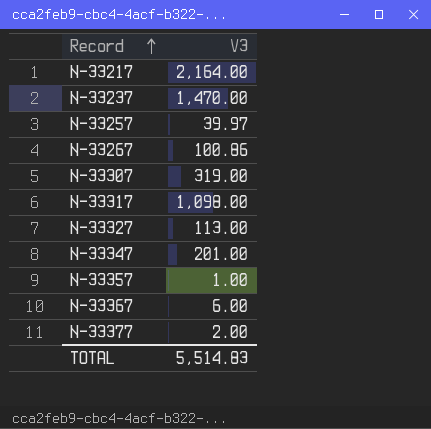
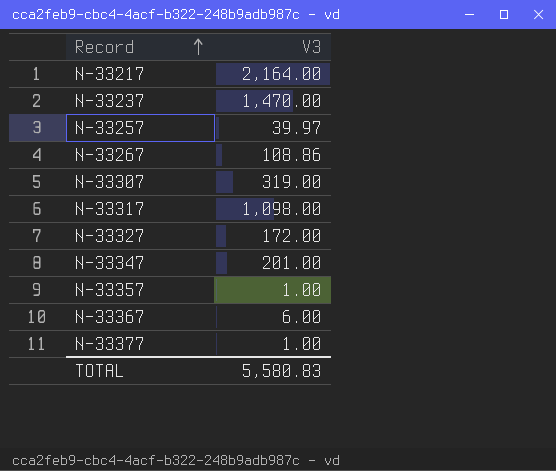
N-33267 | V3: 100.86 -> 108.86
N-33327 | V3: 113.00 -> 172.00
N-33377 | V3: 2.00 -> 1.00
TOTAL | V3: 5,514.83 -> 5,580.83

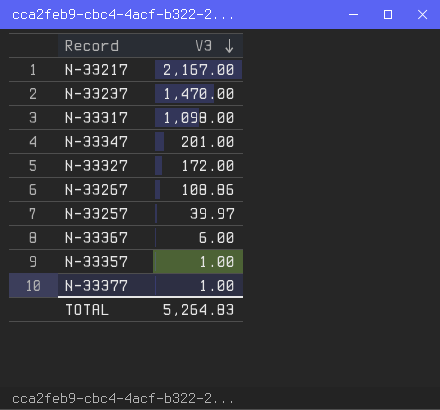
row order: Record ascending -> V3 descending
row N-33307: 319.00 -> none
N-33217 | V3: 2,164.00 -> 2,167.00
TOTAL | V3: 5,580.83 -> 5,264.83

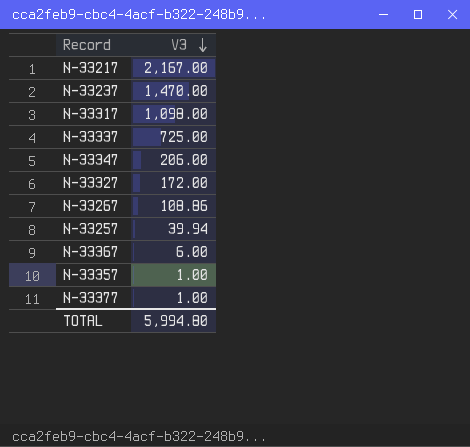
row N-33337: none -> 725.00
N-33347 | V3: 201.00 -> 206.00
N-33257 | V3: 39.97 -> 39.94
TOTAL | V3: 5,264.83 -> 5,994.80

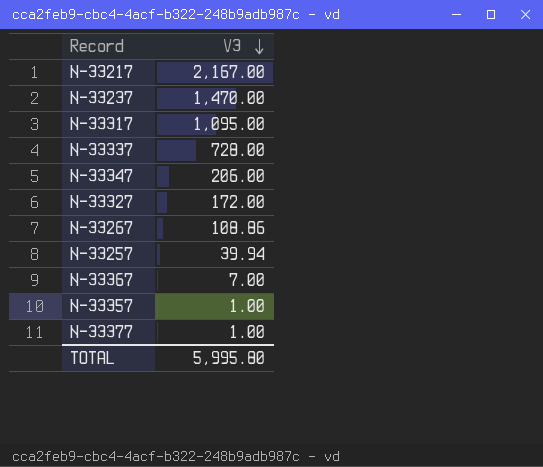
N-33317 | V3: 1,098.00 -> 1,095.00
N-33337 | V3: 725.00 -> 728.00
N-33367 | V3: 6.00 -> 7.00
TOTAL | V3: 5,994.80 -> 5,995.80

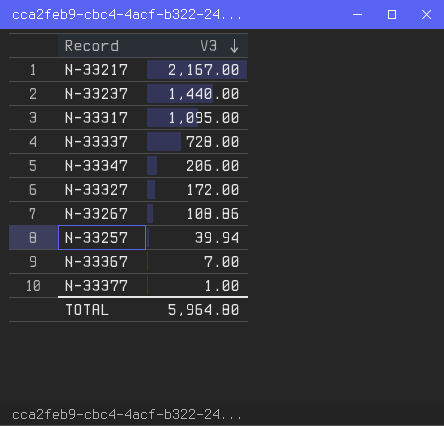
row N-33357: 1.00 -> none
N-33237 | V3: 1,470.00 -> 1,440.00
TOTAL | V3: 5,995.80 -> 5,964.80

